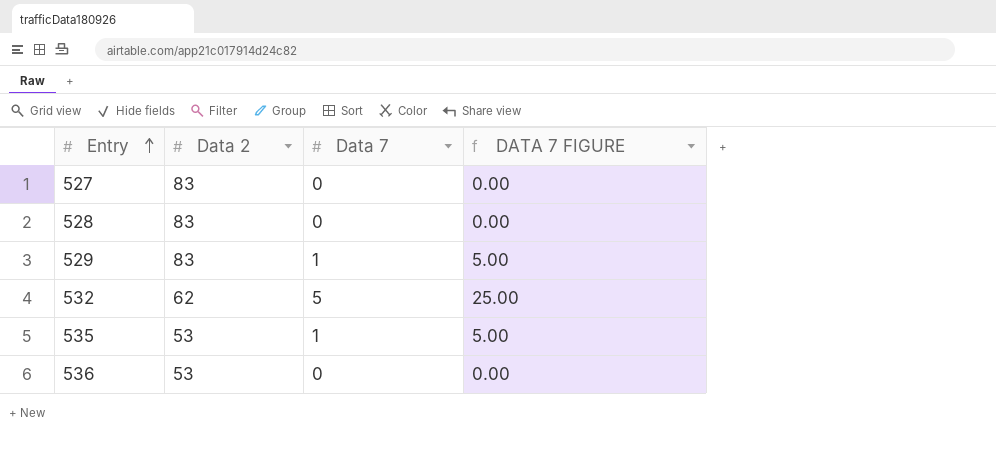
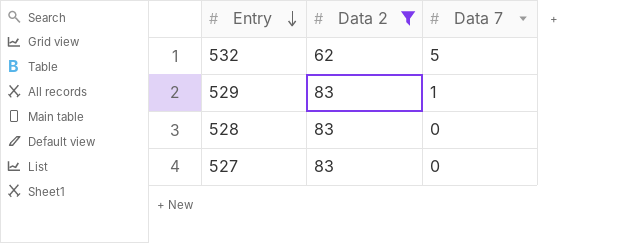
filter: none -> Data 2 != 53
row order: Entry ascending -> Entry descending
column DATA 7 FIGURE | formula: [Data 7] * 5 -> none

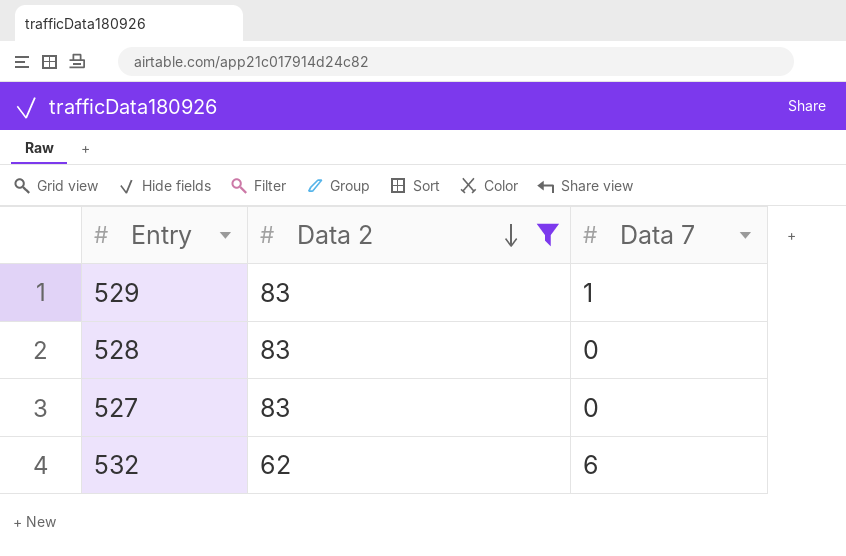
row order: Entry descending -> Data 2 descending
532 | Data 7: 5 -> 6

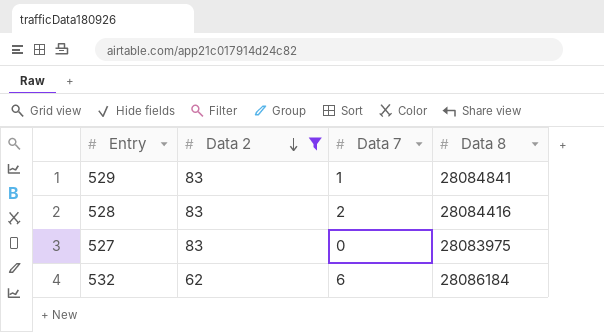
column Data 8 | position: none -> 4
528 | Data 7: 0 -> 2

